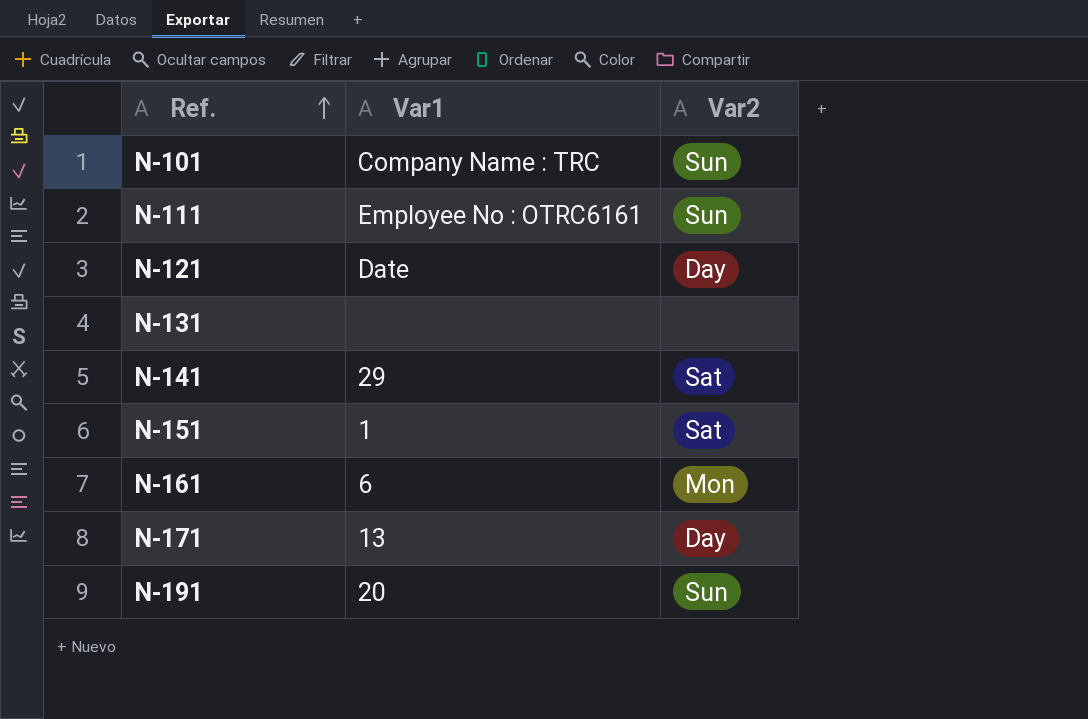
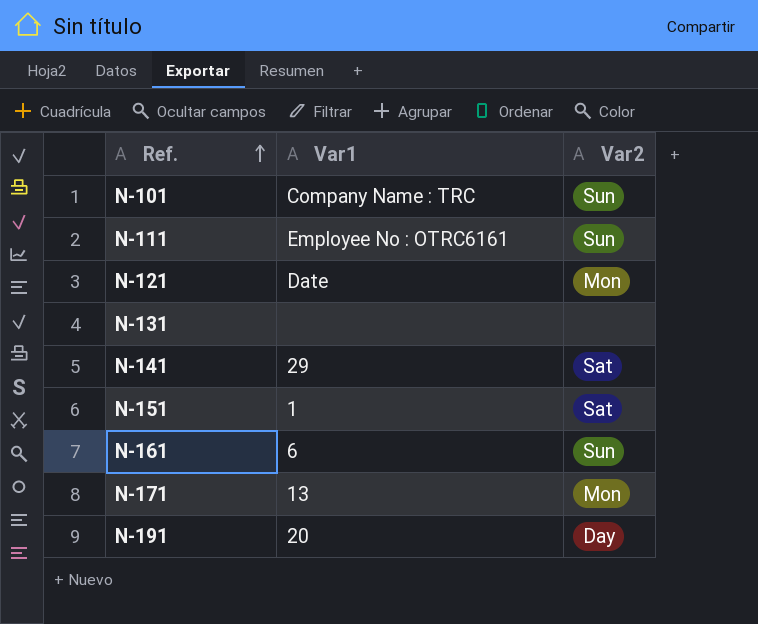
N-121 | Var2: Day -> Mon
N-161 | Var2: Mon -> Sun
N-171 | Var2: Day -> Mon
N-191 | Var2: Sun -> Day

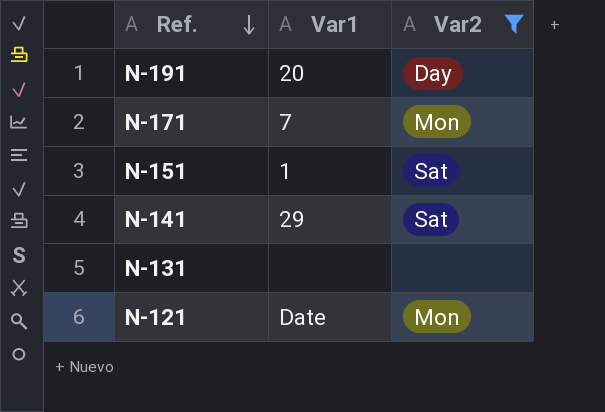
filter: none -> Var2 != Sun
row order: Ref. ascending -> Ref. descending
N-171 | Var1: 13 -> 7

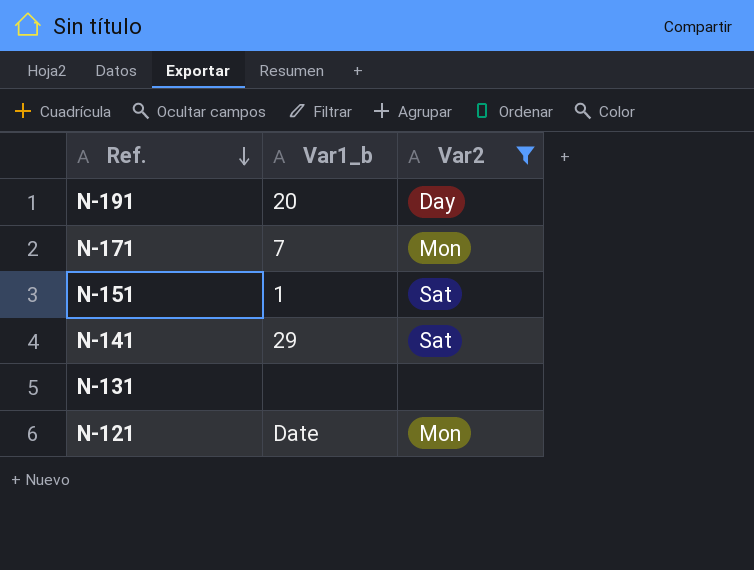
column name: Var1 -> Var1_b

